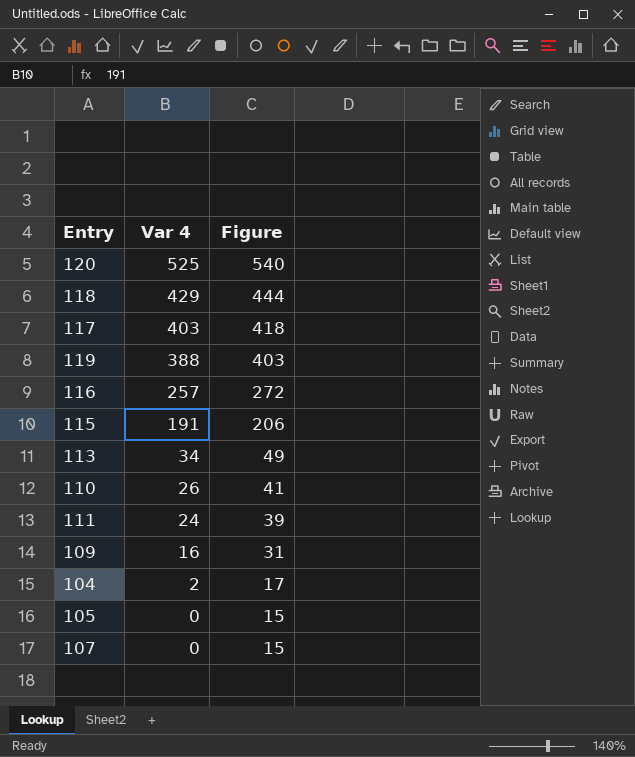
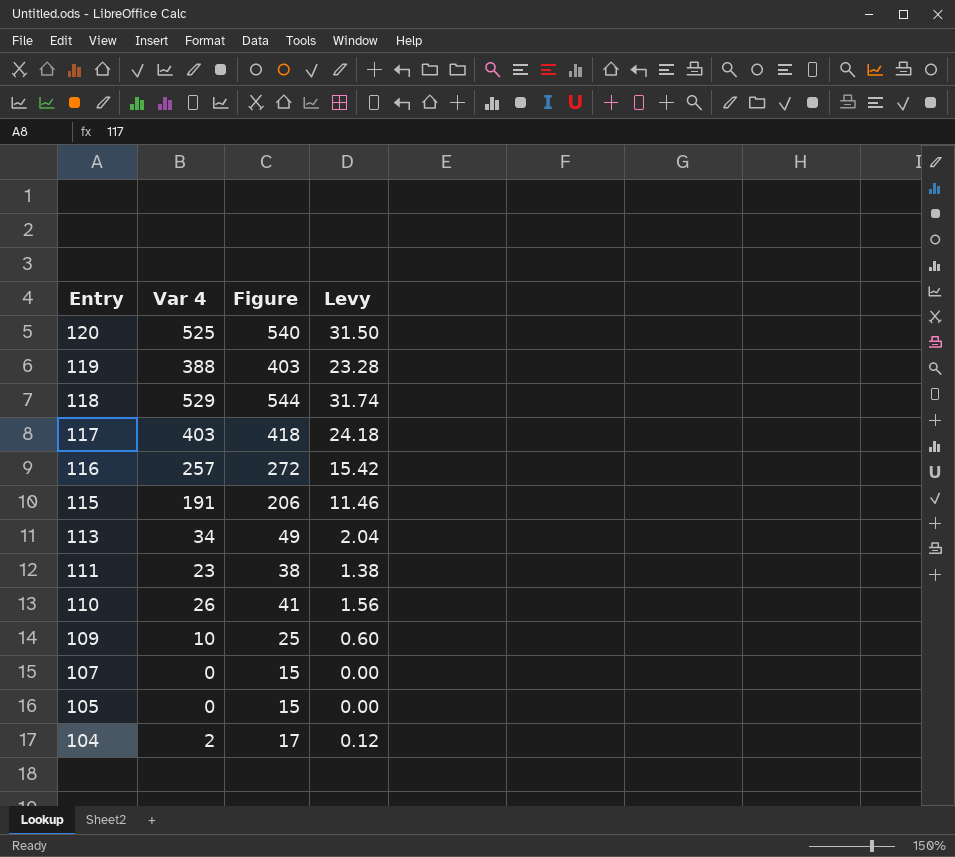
row order: Var 4 descending -> Entry descending
column Levy | formula: none -> [Var 4] * 0.06
118 | Var 4: 429 -> 529
118 | Figure: 444 -> 544
111 | Var 4: 24 -> 23
111 | Figure: 39 -> 38
109 | Var 4: 16 -> 10
109 | Figure: 31 -> 25

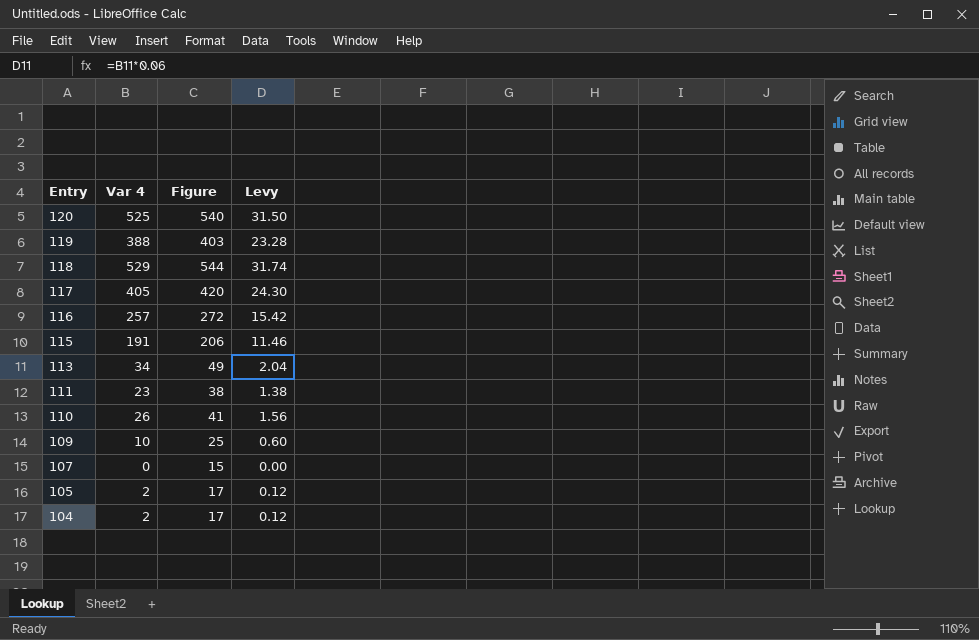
117 | Var 4: 403 -> 405
117 | Figure: 418 -> 420
117 | Levy: 24.18 -> 24.30
105 | Var 4: 0 -> 2
105 | Figure: 15 -> 17
105 | Levy: 0.00 -> 0.12

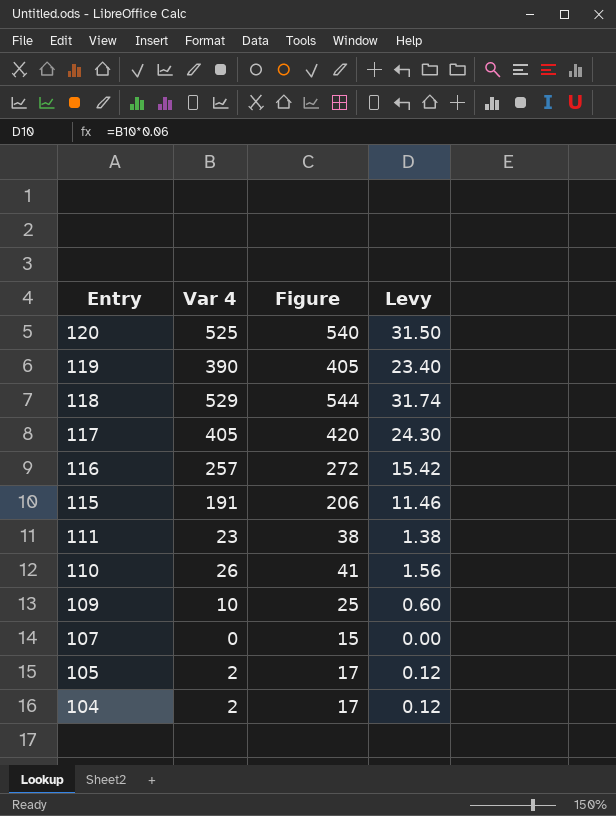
row 113: 34 | 49 | 2.04 -> none
119 | Var 4: 388 -> 390
119 | Figure: 403 -> 405
119 | Levy: 23.28 -> 23.40

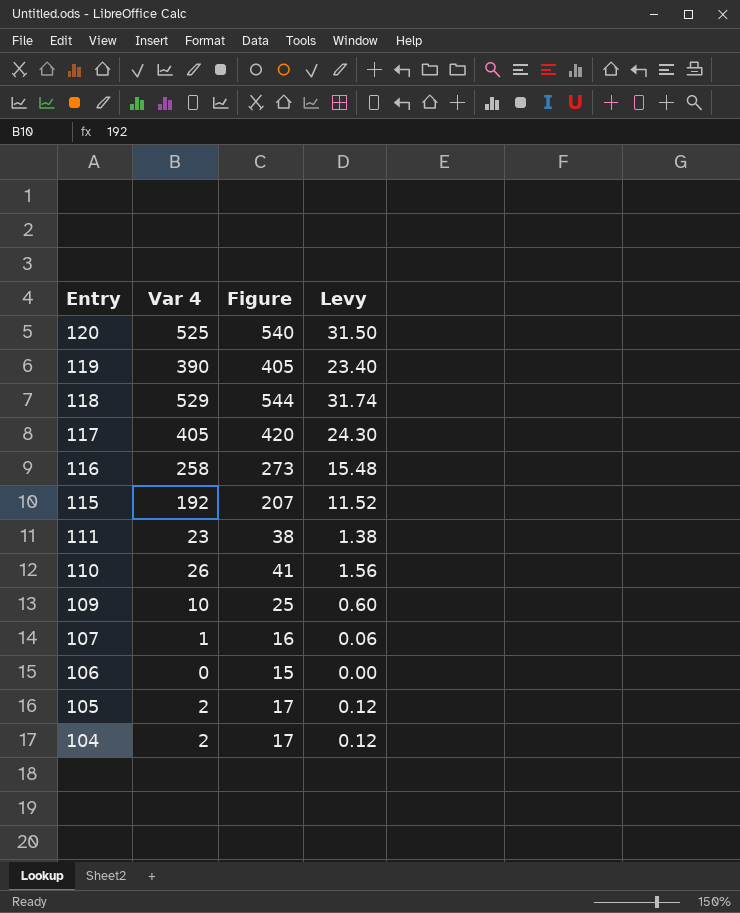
116 | Var 4: 257 -> 258
116 | Figure: 272 -> 273
116 | Levy: 15.42 -> 15.48
115 | Var 4: 191 -> 192
115 | Figure: 206 -> 207
115 | Levy: 11.46 -> 11.52
107 | Var 4: 0 -> 1
107 | Figure: 15 -> 16
107 | Levy: 0.00 -> 0.06
row 106: none -> 0 | 15 | 0.00

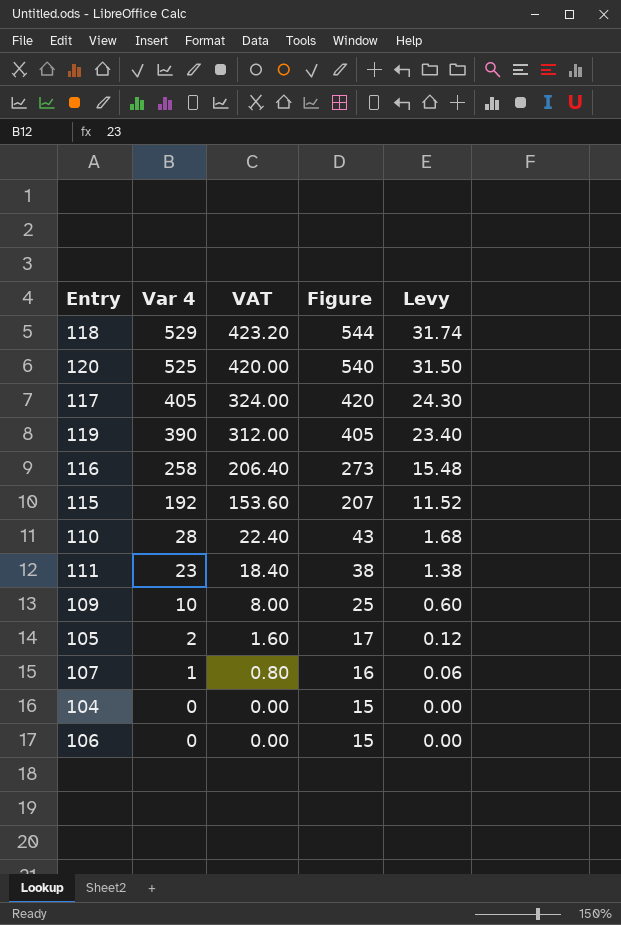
row order: Entry descending -> Var 4 descending
column VAT | formula: none -> [Var 4] * 0.8
110 | Var 4: 26 -> 28
110 | Figure: 41 -> 43
110 | Levy: 1.56 -> 1.68
104 | Var 4: 2 -> 0
104 | Figure: 17 -> 15
104 | Levy: 0.12 -> 0.00

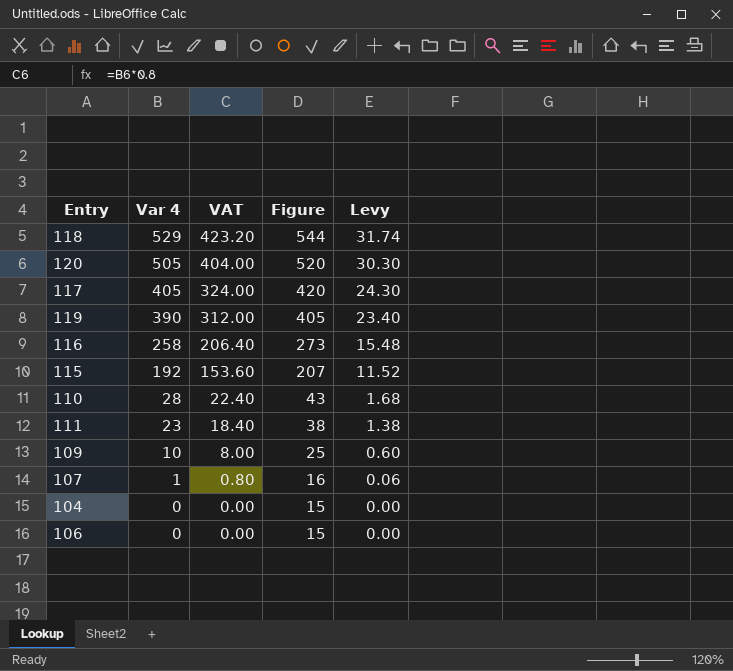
row 105: 2 | 1.60 | 17 | 0.12 -> none
120 | Var 4: 525 -> 505
120 | VAT: 420.00 -> 404.00
120 | Figure: 540 -> 520
120 | Levy: 31.50 -> 30.30

